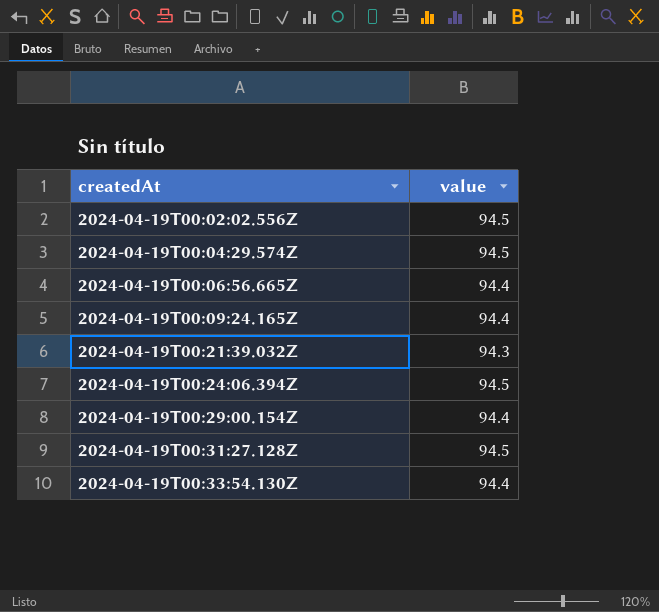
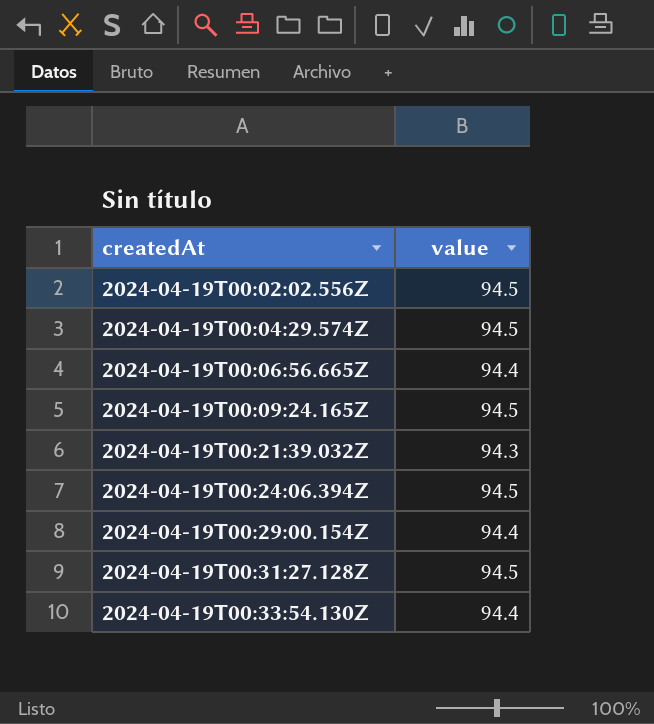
2024-04-19T00:09:24.165Z | value: 94.4 -> 94.5

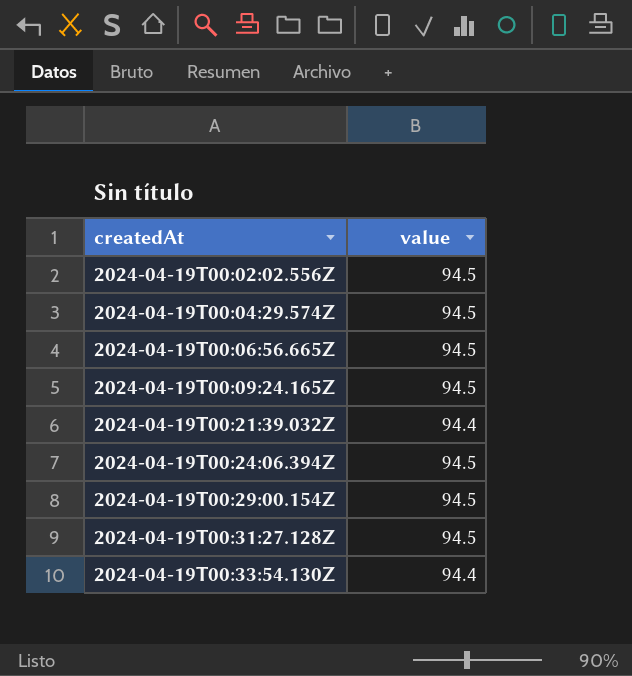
2024-04-19T00:06:56.665Z | value: 94.4 -> 94.5
2024-04-19T00:21:39.032Z | value: 94.3 -> 94.4
2024-04-19T00:29:00.154Z | value: 94.4 -> 94.5

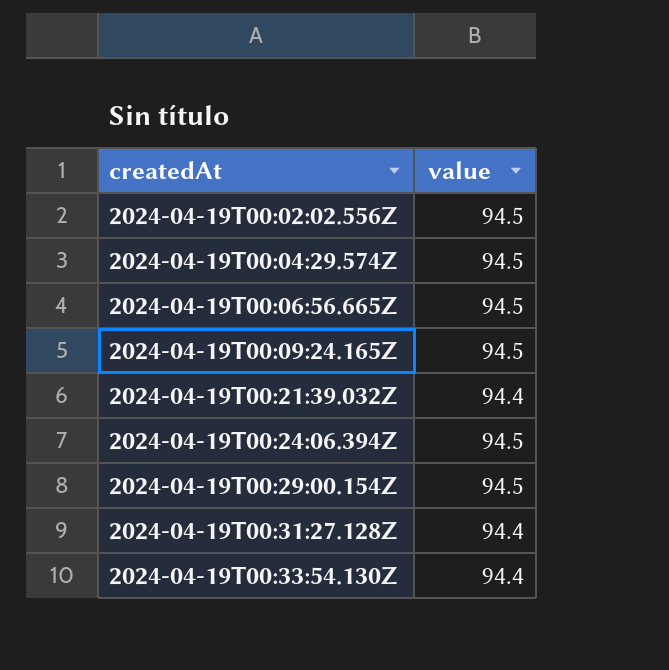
2024-04-19T00:31:27.128Z | value: 94.5 -> 94.4

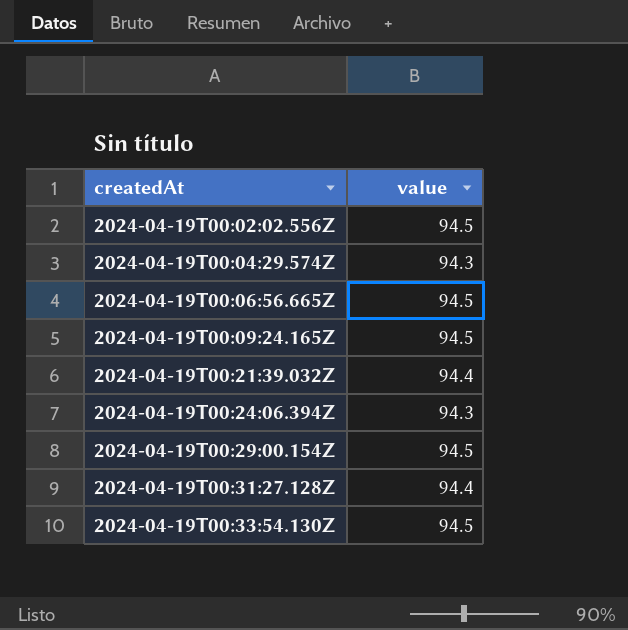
2024-04-19T00:04:29.574Z | value: 94.5 -> 94.3
2024-04-19T00:24:06.394Z | value: 94.5 -> 94.3
2024-04-19T00:33:54.130Z | value: 94.4 -> 94.5

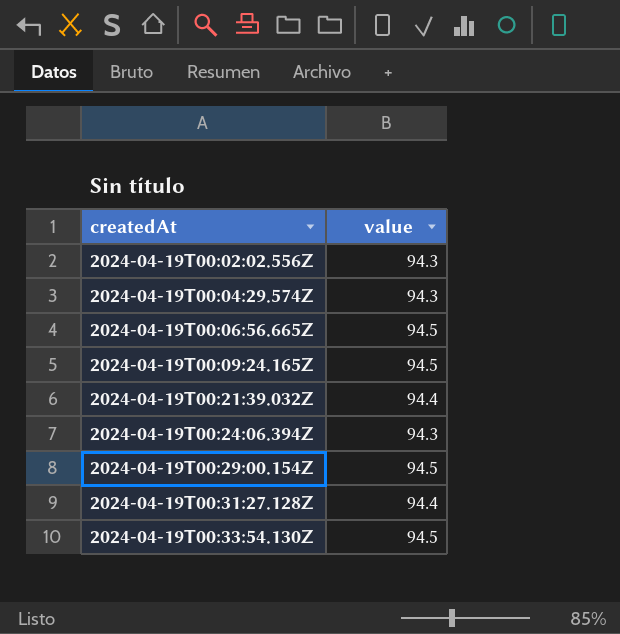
2024-04-19T00:02:02.556Z | value: 94.5 -> 94.3

